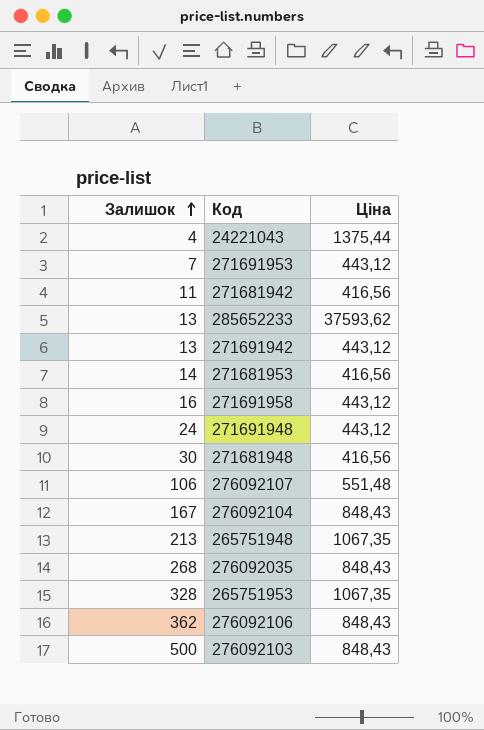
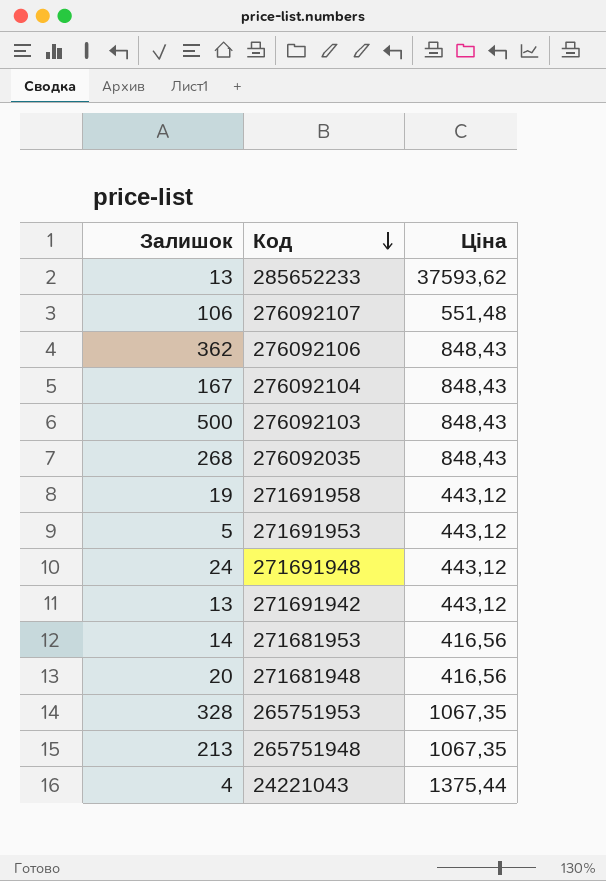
row order: Залишок ascending -> Код descending
row 271681942: 11 | 416,56 -> none
271691958 | Залишок: 16 -> 19
271691953 | Залишок: 7 -> 5
271681948 | Залишок: 30 -> 20

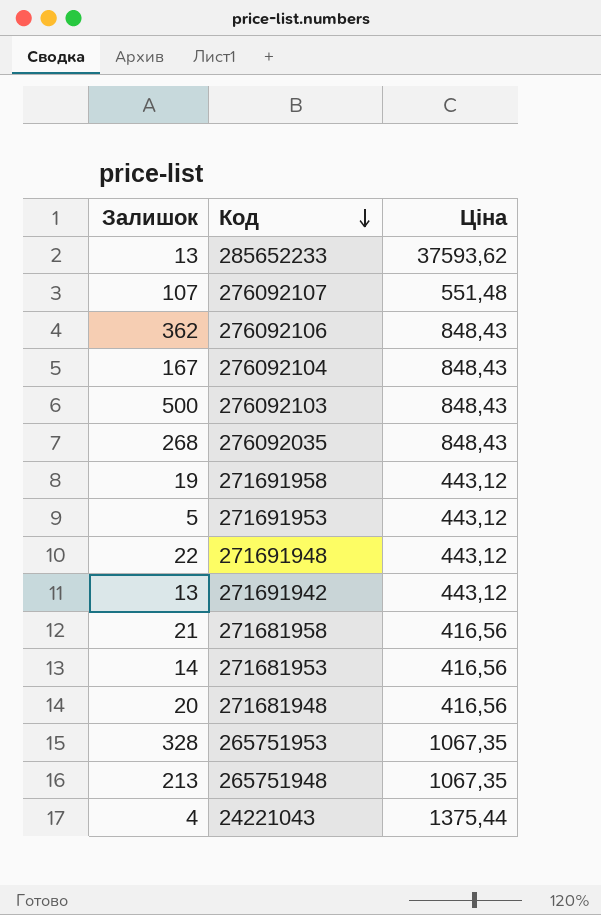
276092107 | Залишок: 106 -> 107
271691948 | Залишок: 24 -> 22
row 271681958: none -> 21 | 416,56

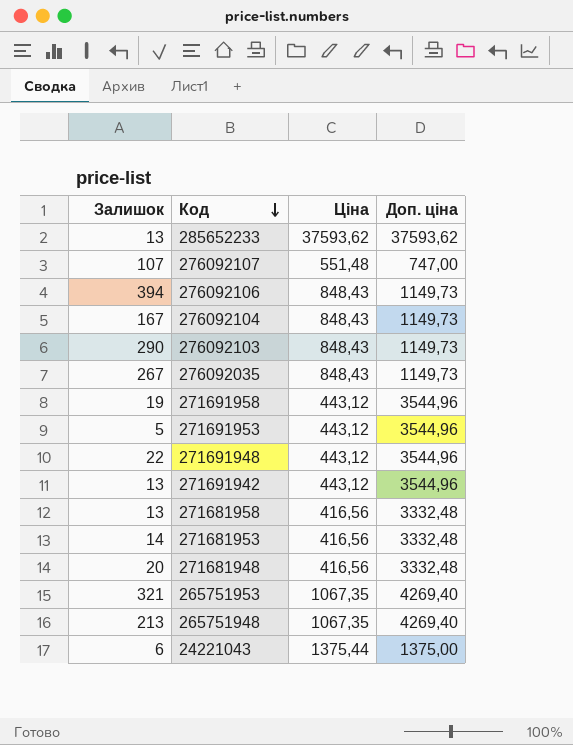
column Доп. ціна | position: none -> 4
276092106 | Залишок: 362 -> 394
276092103 | Залишок: 500 -> 290
276092035 | Залишок: 268 -> 267
271681958 | Залишок: 21 -> 13
265751953 | Залишок: 328 -> 321
24221043 | Залишок: 4 -> 6

